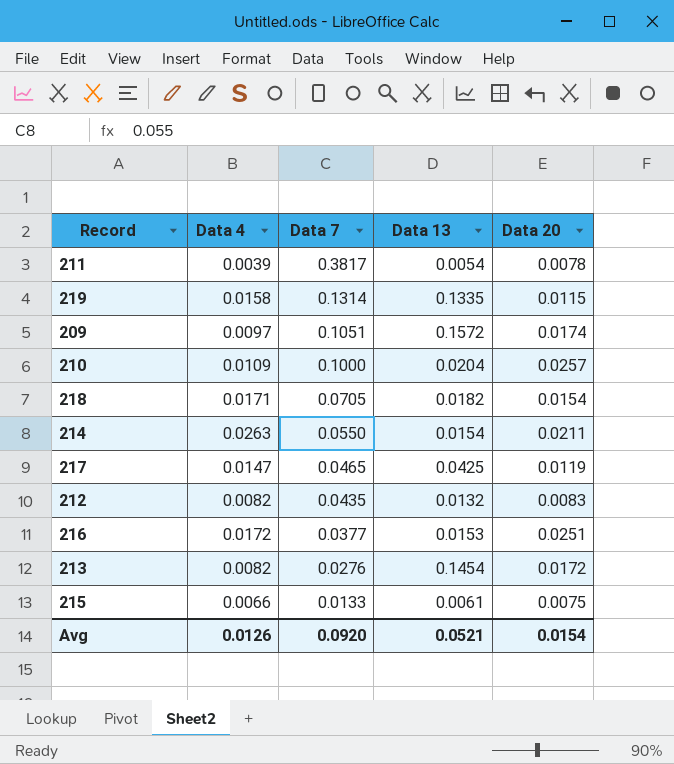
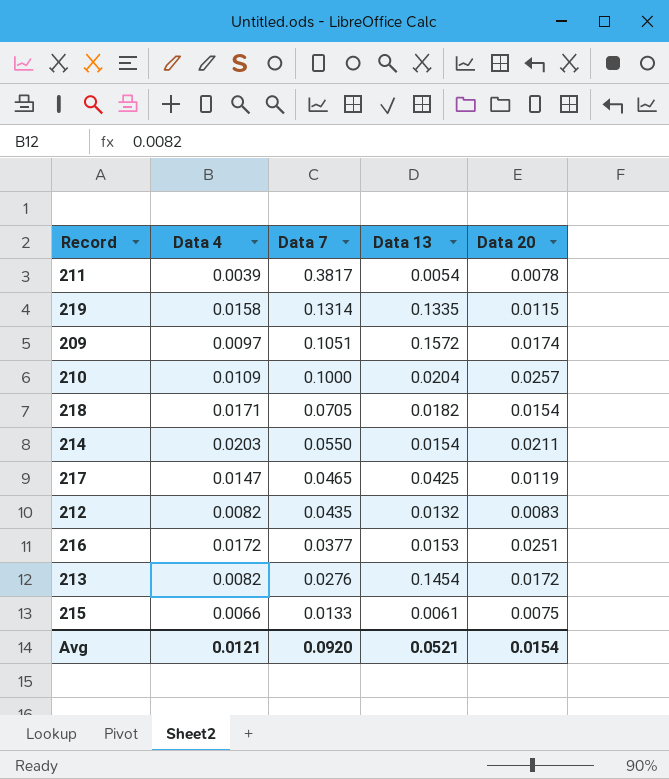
214 | Data 4: 0.0263 -> 0.0203
Avg | Data 4: 0.0126 -> 0.0121

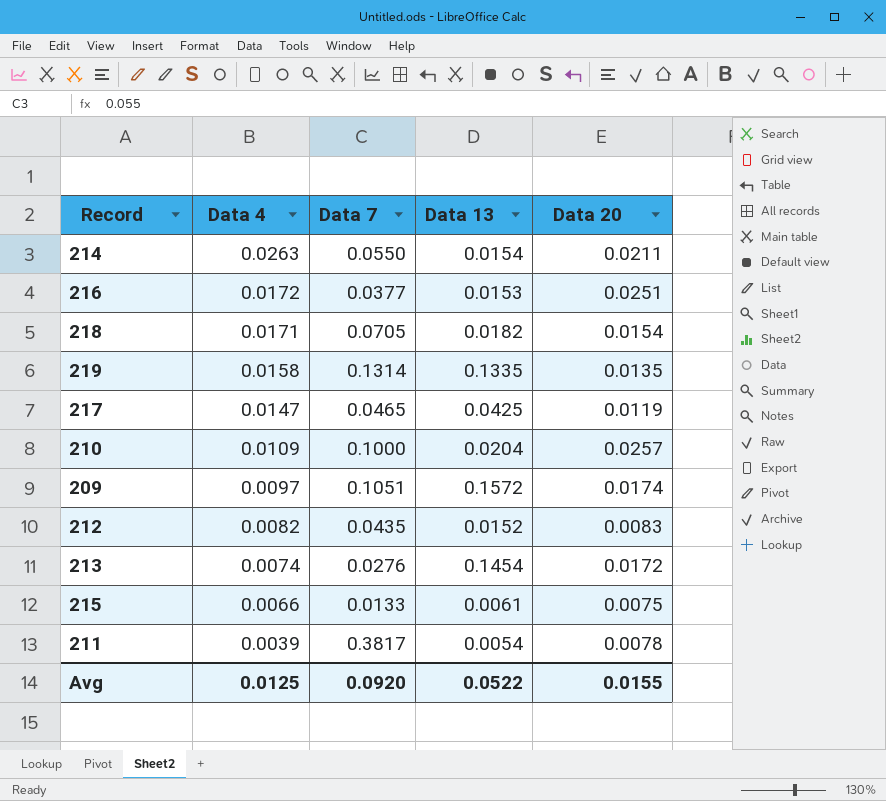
row order: Data 7 descending -> Data 4 descending
214 | Data 4: 0.0203 -> 0.0263
219 | Data 20: 0.0115 -> 0.0135
212 | Data 13: 0.0132 -> 0.0152
213 | Data 4: 0.0082 -> 0.0074
Avg | Data 4: 0.0121 -> 0.0125
Avg | Data 13: 0.0521 -> 0.0522
Avg | Data 20: 0.0154 -> 0.0155

